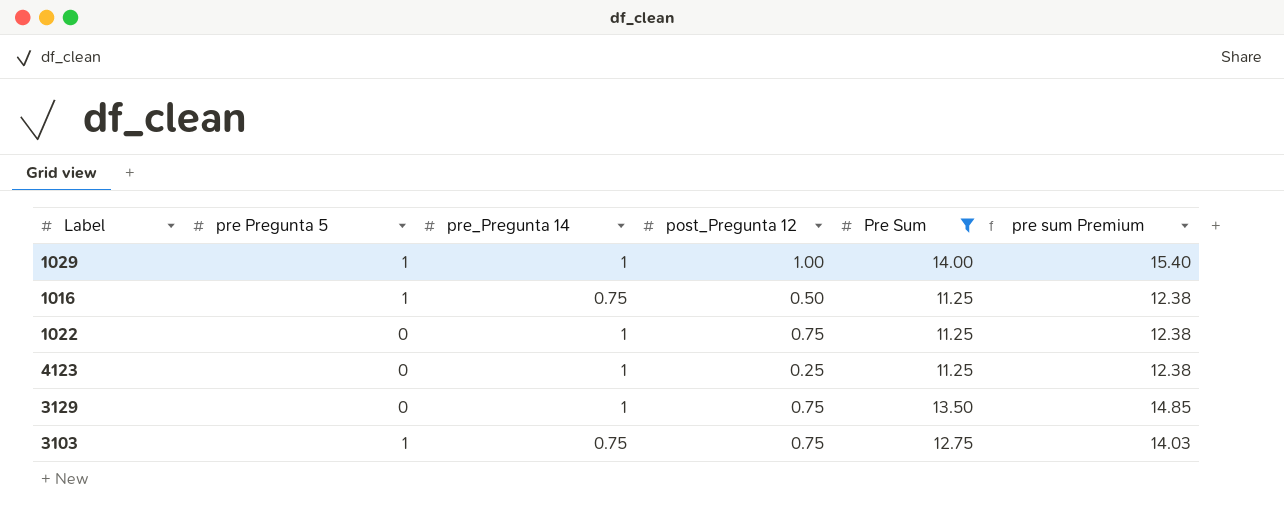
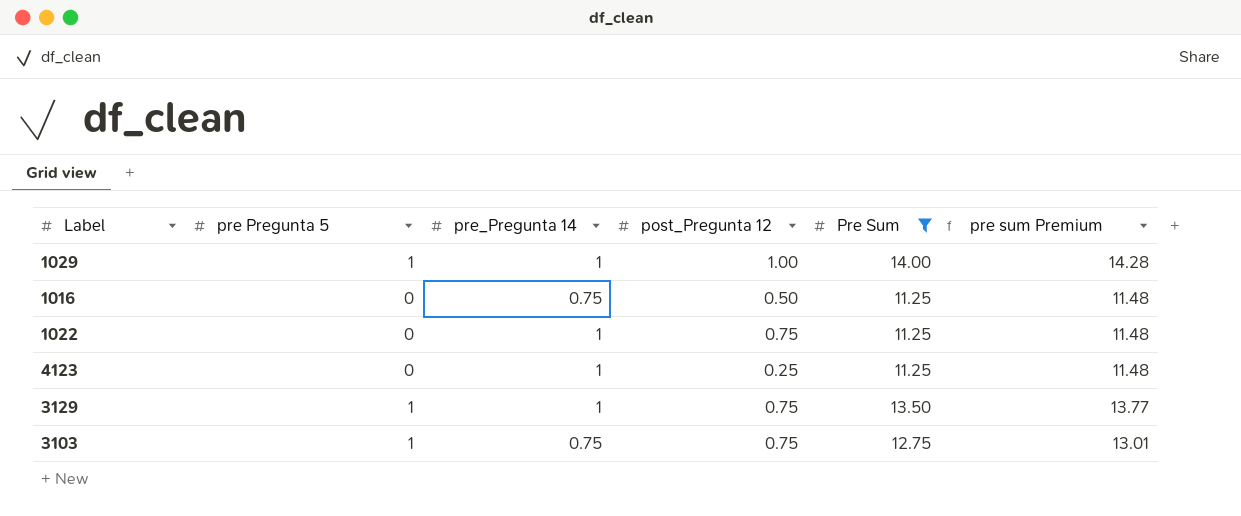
column pre sum Premium | formula: [Pre Sum] * 1.1 -> [Pre Sum] * 1.02
1016 | pre Pregunta 5: 1 -> 0
3129 | pre Pregunta 5: 0 -> 1

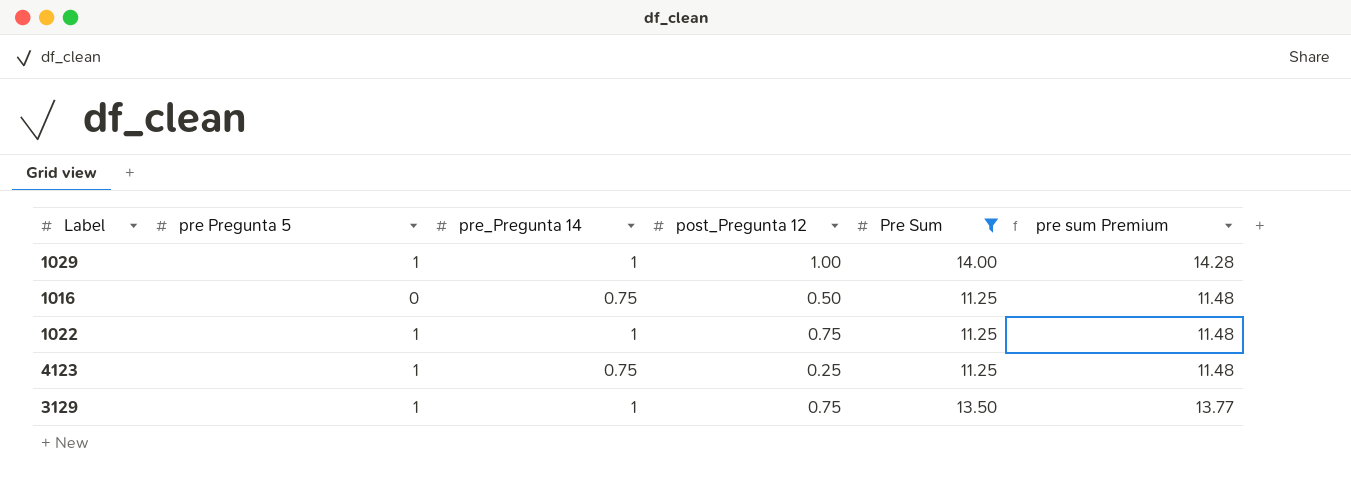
row 3103: 1 | 0.75 | 0.75 | 12.75 | 13.01 -> none
1022 | pre Pregunta 5: 0 -> 1
4123 | pre Pregunta 5: 0 -> 1
4123 | pre_Pregunta 14: 1 -> 0.75

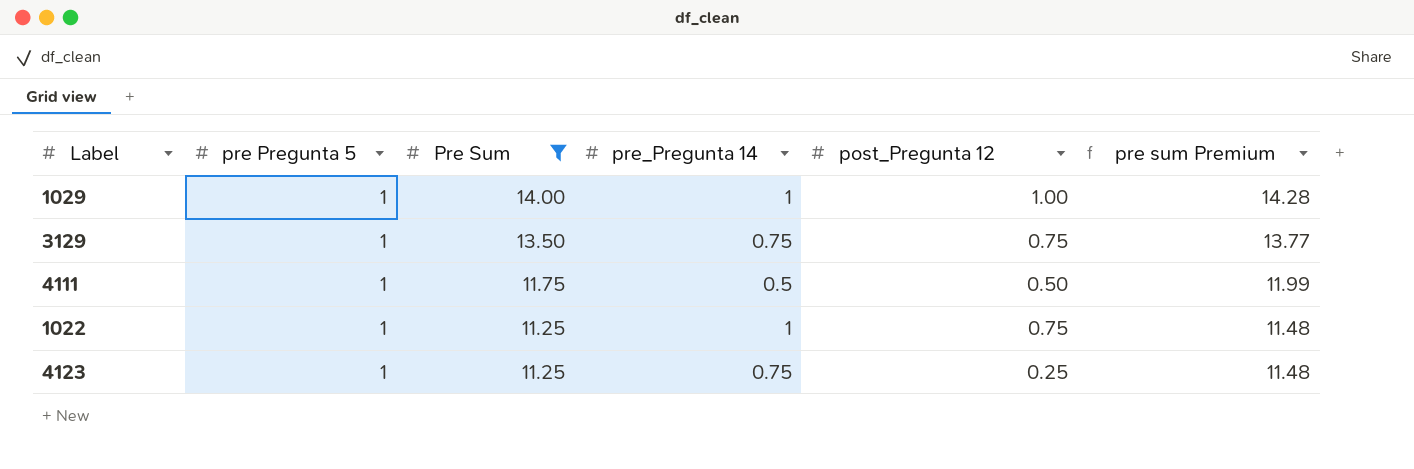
row order: none -> Pre Sum descending
column Pre Sum | position: 5 -> 3
row 1016: 0 | 0.75 | 0.50 | 11.25 | 11.48 -> none
3129 | pre_Pregunta 14: 1 -> 0.75
row 4111: none -> 1 | 11.75 | 0.5 | 0.50 | 11.99

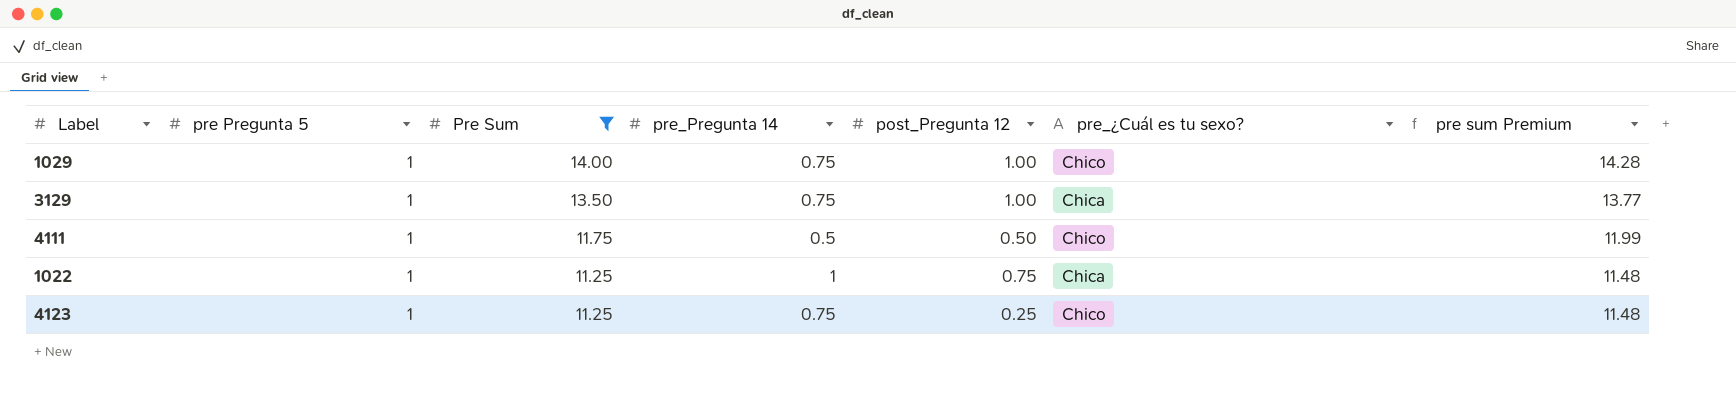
column pre_¿Cuál es tu sexo? | position: none -> 6
1029 | pre_Pregunta 14: 1 -> 0.75
3129 | post_Pregunta 12: 0.75 -> 1.00

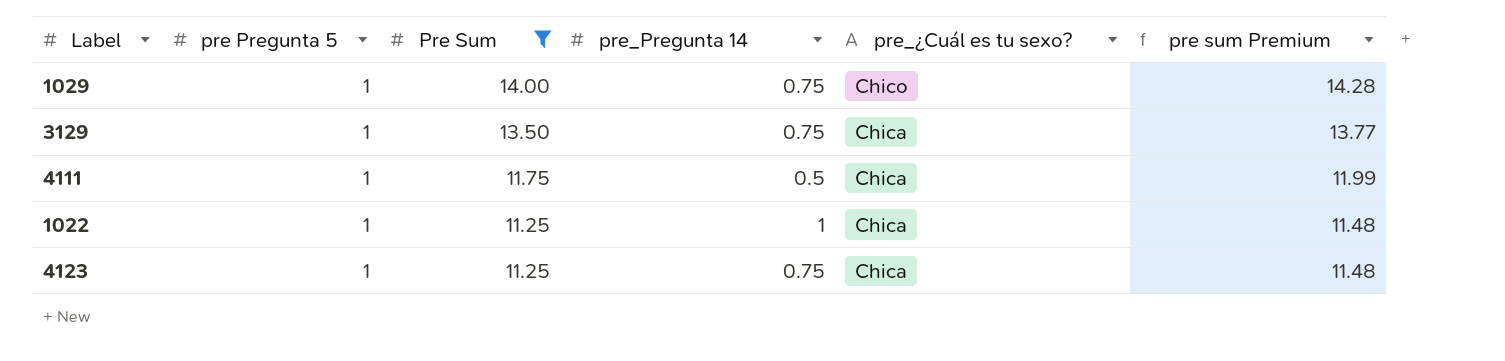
column post_Pregunta 12 | position: 5 -> none
4111 | pre_¿Cuál es tu sexo?: Chico -> Chica
4123 | pre_¿Cuál es tu sexo?: Chico -> Chica

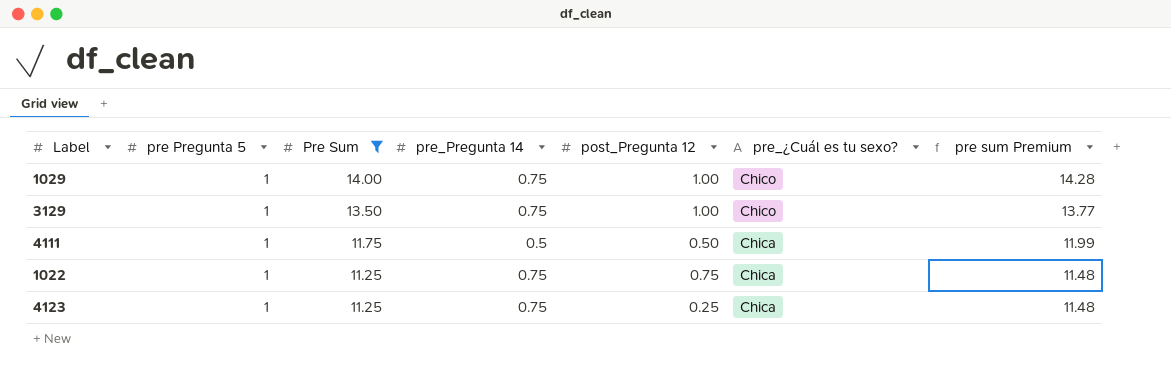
column post_Pregunta 12 | position: none -> 5
3129 | pre_¿Cuál es tu sexo?: Chica -> Chico
1022 | pre_Pregunta 14: 1 -> 0.75

